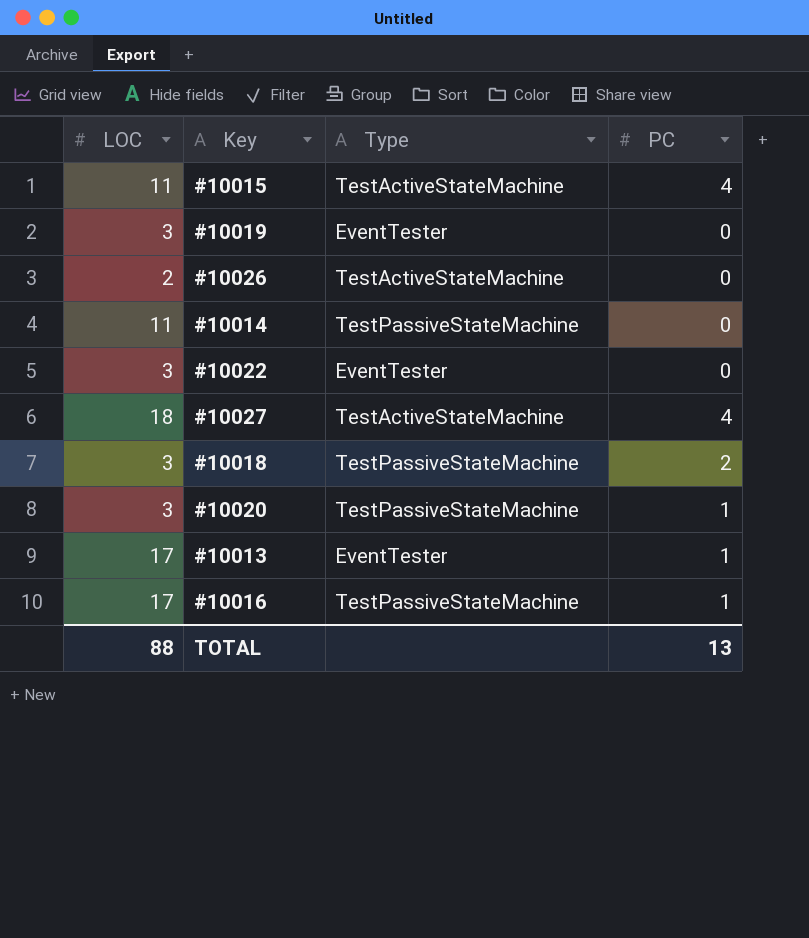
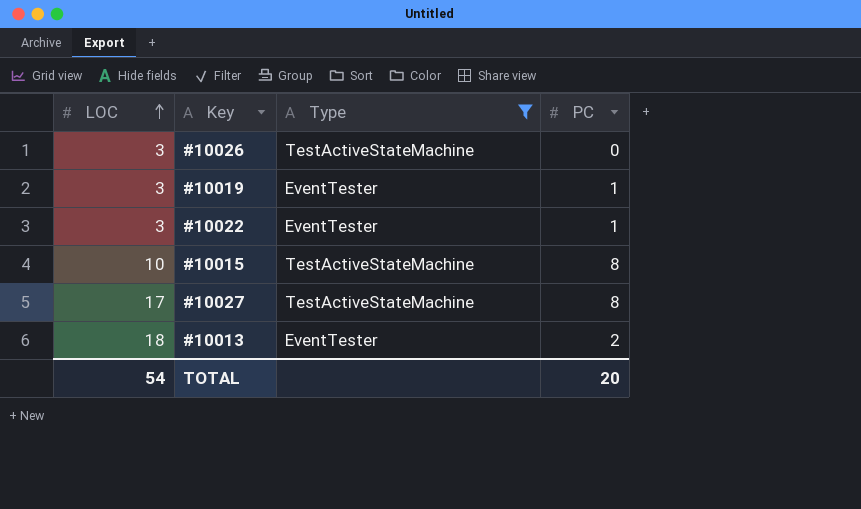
filter: none -> Type != TestPassiveStateMachine
row order: none -> LOC ascending
#10026 | LOC: 2 -> 3
#10019 | PC: 0 -> 1
#10022 | PC: 0 -> 1
#10015 | LOC: 11 -> 10
#10015 | PC: 4 -> 8
#10027 | LOC: 18 -> 17
#10027 | PC: 4 -> 8
#10013 | LOC: 17 -> 18
#10013 | PC: 1 -> 2
TOTAL | LOC: 88 -> 54
TOTAL | PC: 13 -> 20

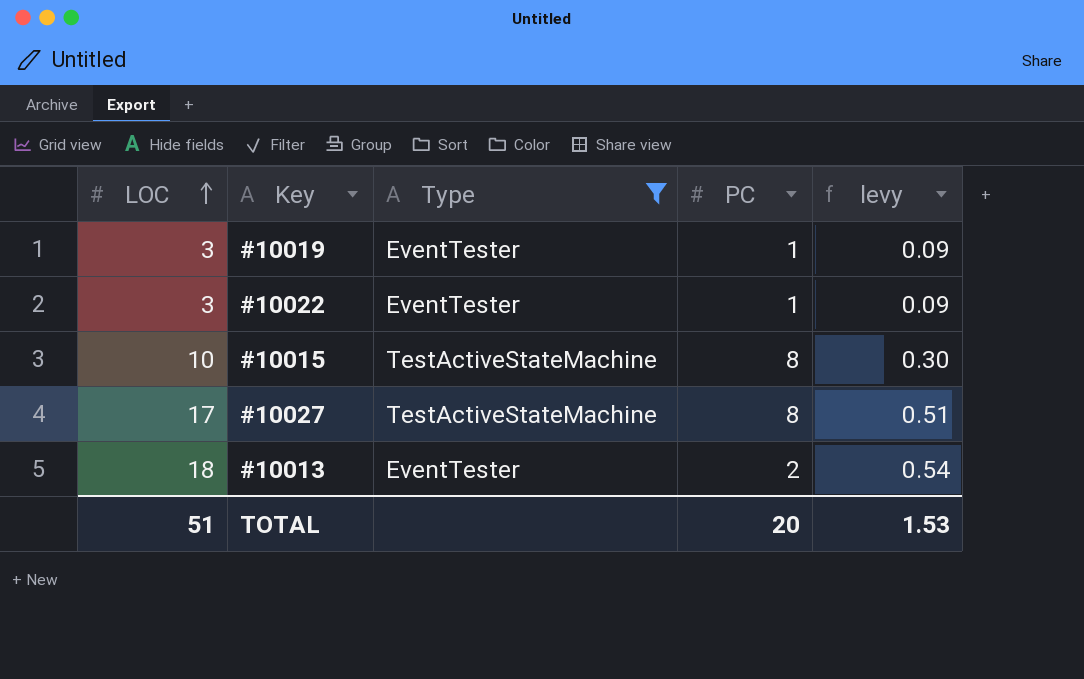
column levy | formula: none -> [LOC] * 0.03
row #10026: 3 | TestActiveStateMachine | 0 -> none
TOTAL | LOC: 54 -> 51

